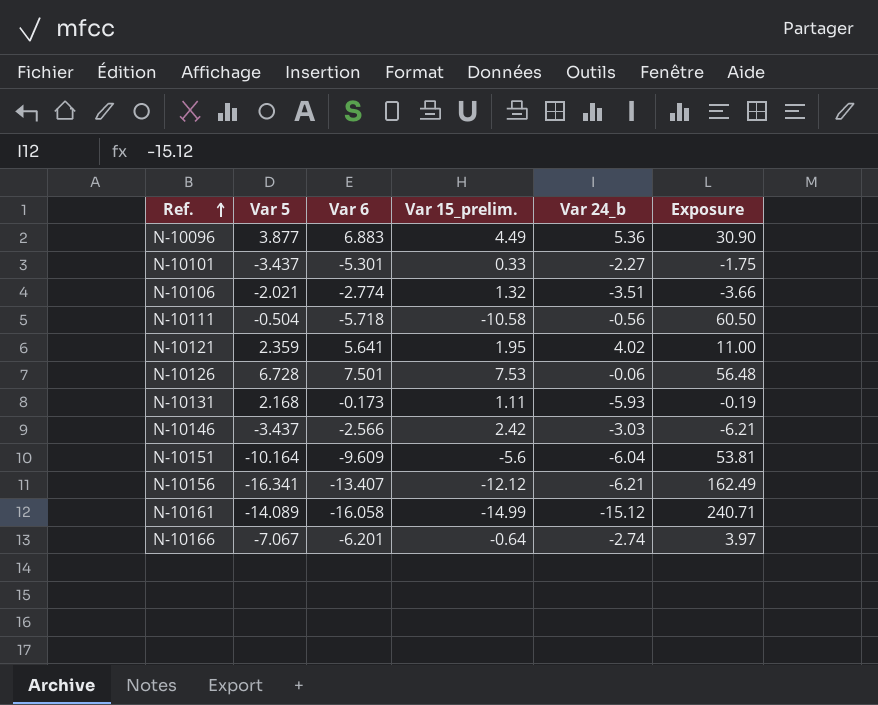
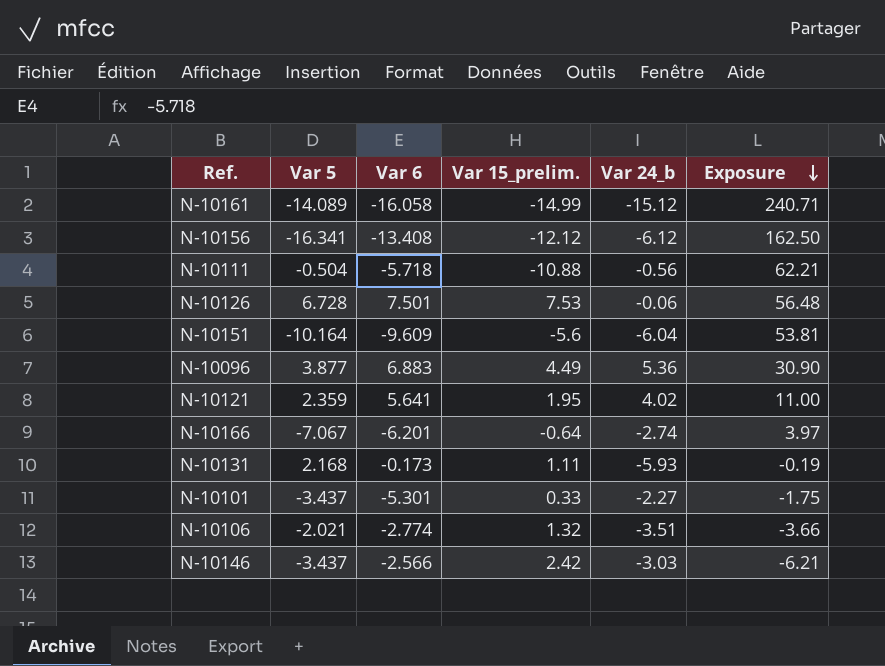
row order: Ref. ascending -> Exposure descending
N-10156 | Var 6: -13.407 -> -13.408
N-10156 | Var 24_b: -6.21 -> -6.12
N-10156 | Exposure: 162.49 -> 162.50
N-10111 | Var 15_prelim.: -10.58 -> -10.88
N-10111 | Exposure: 60.50 -> 62.21

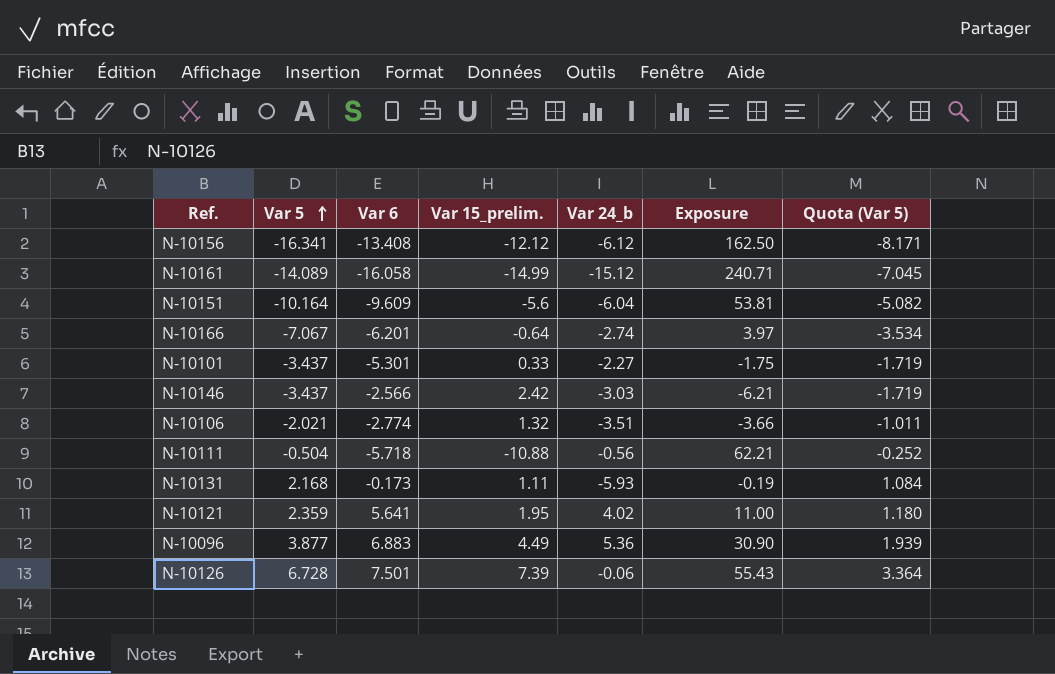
row order: Exposure descending -> Var 5 ascending
column Quota (Var 5) | formula: none -> [Var 5] * 0.5
N-10126 | Var 15_prelim.: 7.53 -> 7.39
N-10126 | Exposure: 56.48 -> 55.43

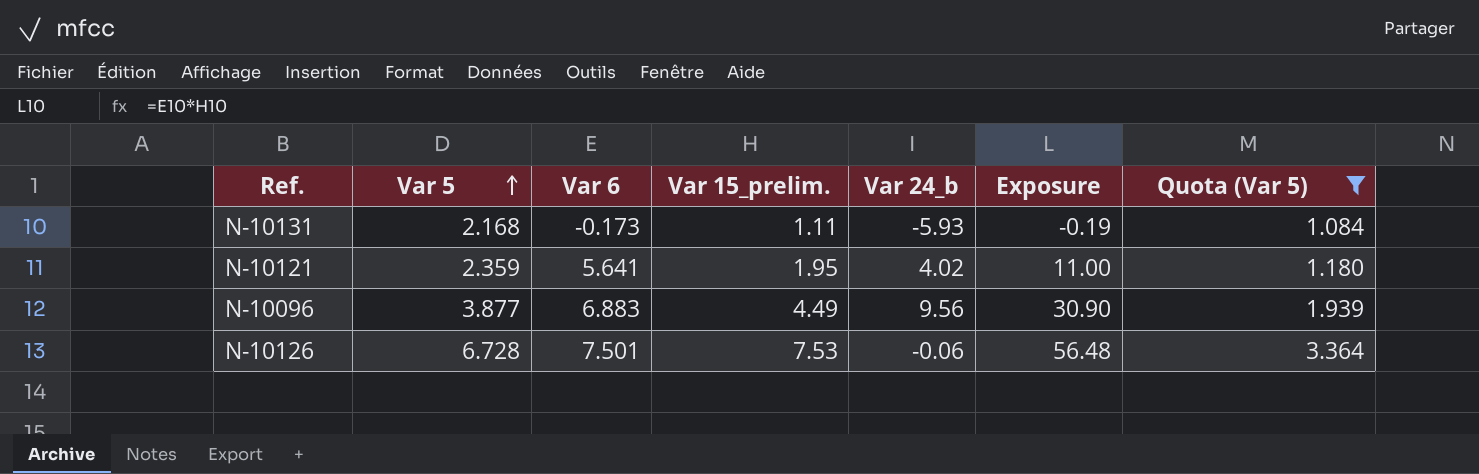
filter: none -> Quota (Var 5) >= 1.084
N-10096 | Var 24_b: 5.36 -> 9.56
N-10126 | Var 15_prelim.: 7.39 -> 7.53
N-10126 | Exposure: 55.43 -> 56.48

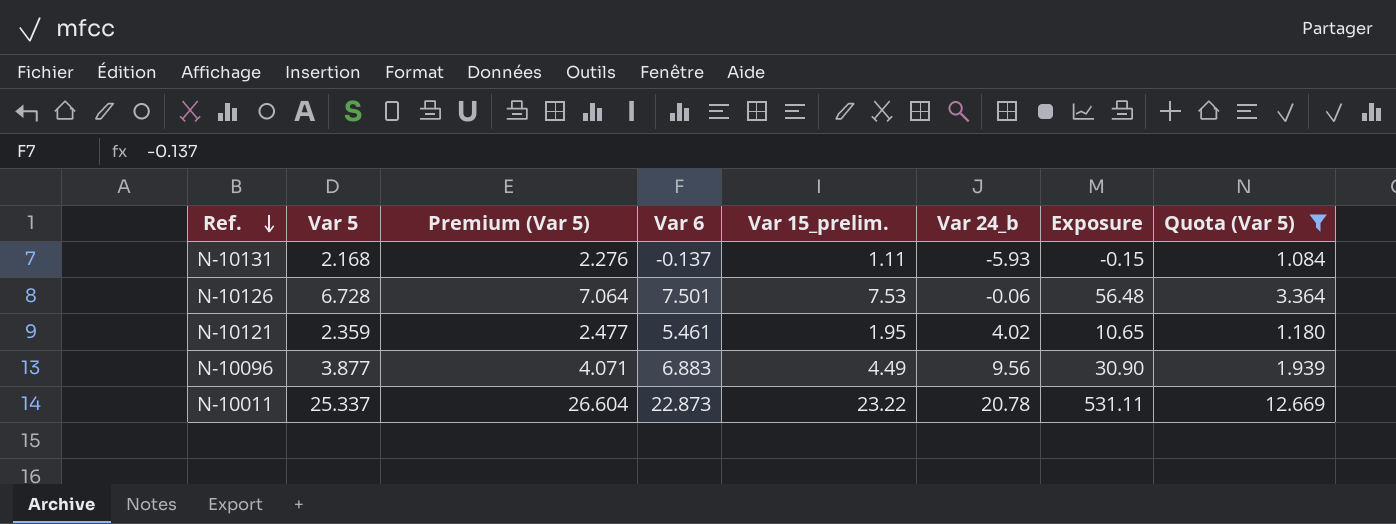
row order: Var 5 ascending -> Ref. descending
column Premium (Var 5) | formula: none -> [Var 5] * 1.05
N-10131 | Var 6: -0.173 -> -0.137
N-10131 | Exposure: -0.19 -> -0.15
N-10121 | Var 6: 5.641 -> 5.461
N-10121 | Exposure: 11.00 -> 10.65
row N-10011: none -> 25.337 | 26.604 | 22.873 | 23.22 | 20.78 | 531.11 | 12.669

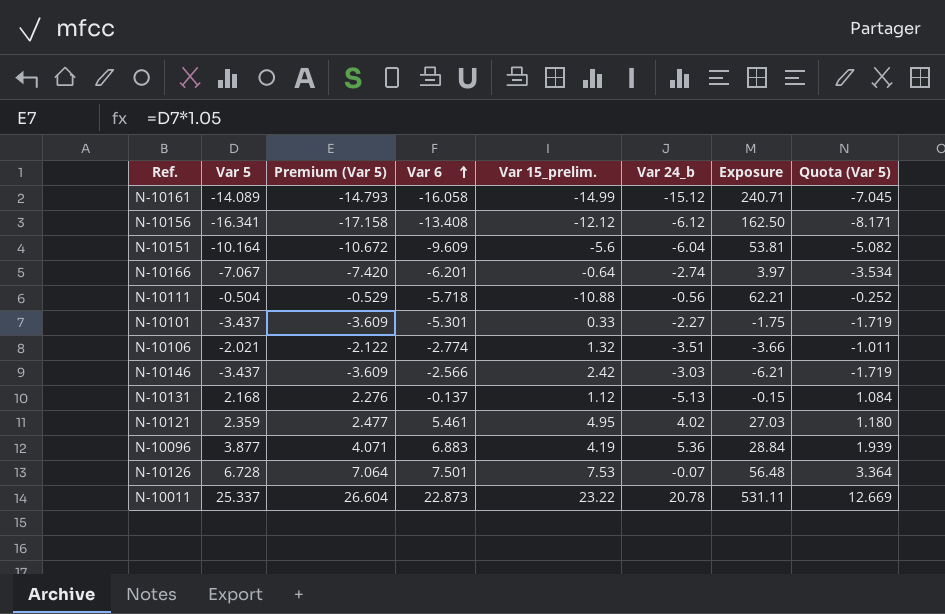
filter: Quota (Var 5) >= 1.084 -> none
row order: Ref. descending -> Var 6 ascending
N-10131 | Var 15_prelim.: 1.11 -> 1.12
N-10131 | Var 24_b: -5.93 -> -5.13
N-10121 | Var 15_prelim.: 1.95 -> 4.95
N-10121 | Exposure: 10.65 -> 27.03
N-10096 | Var 15_prelim.: 4.49 -> 4.19
N-10096 | Var 24_b: 9.56 -> 5.36
N-10096 | Exposure: 30.90 -> 28.84
N-10126 | Var 24_b: -0.06 -> -0.07

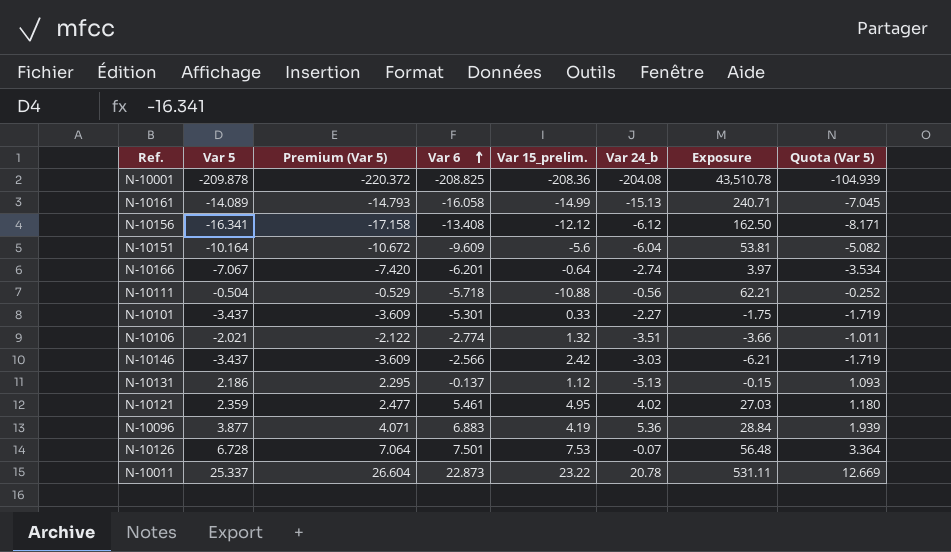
row N-10001: none -> -209.878 | -220.372 | -208.825 | -208.36 | -204.08 | 43,510.78 | -104.939
N-10161 | Var 24_b: -15.12 -> -15.13
N-10131 | Var 5: 2.168 -> 2.186
N-10131 | Premium (Var 5): 2.276 -> 2.295
N-10131 | Quota (Var 5): 1.084 -> 1.093

